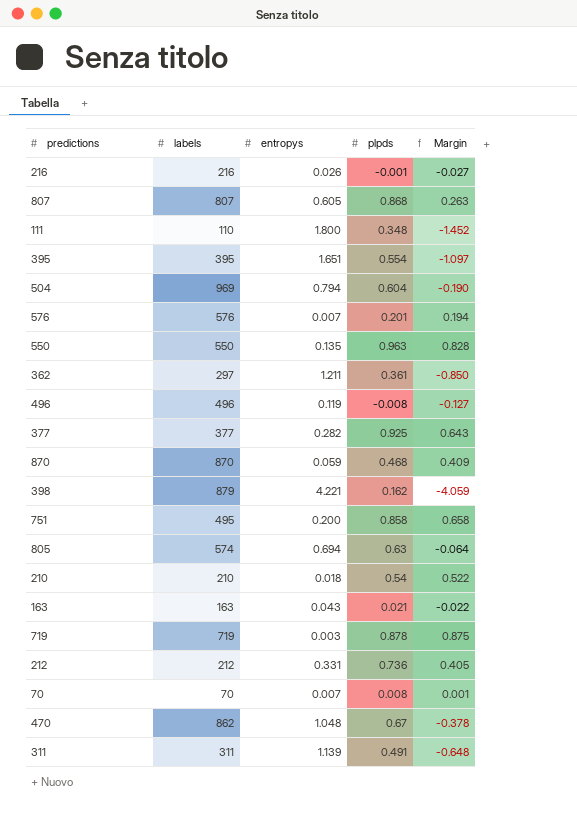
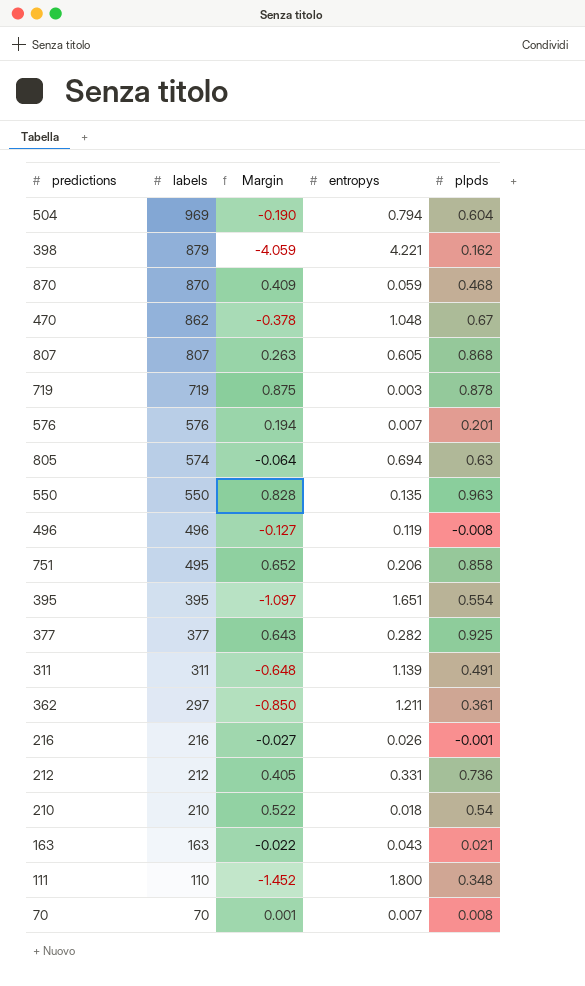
row order: none -> labels descending
column Margin | position: 5 -> 3
751 | Margin: 0.658 -> 0.652
751 | entropys: 0.200 -> 0.206

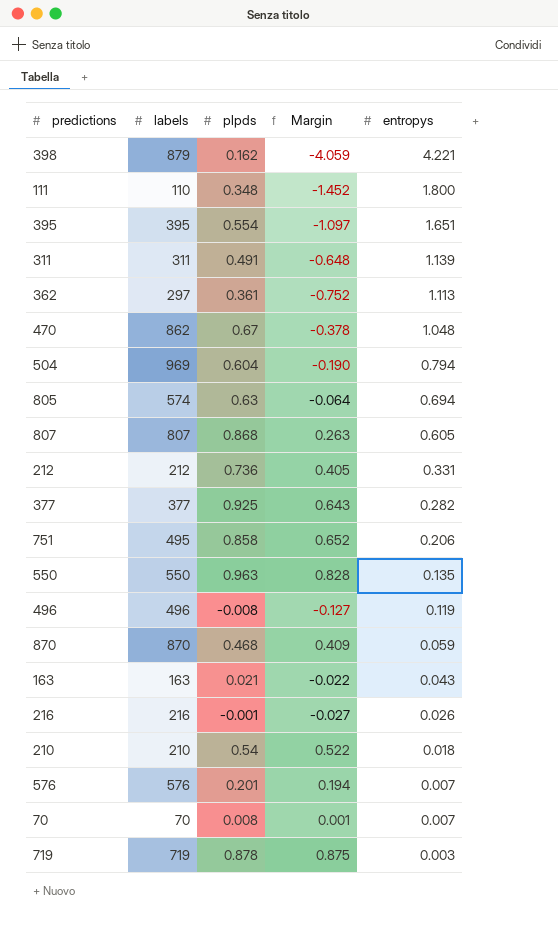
row order: labels descending -> entropys descending
column plpds | position: 5 -> 3
362 | Margin: -0.850 -> -0.752
362 | entropys: 1.211 -> 1.113

